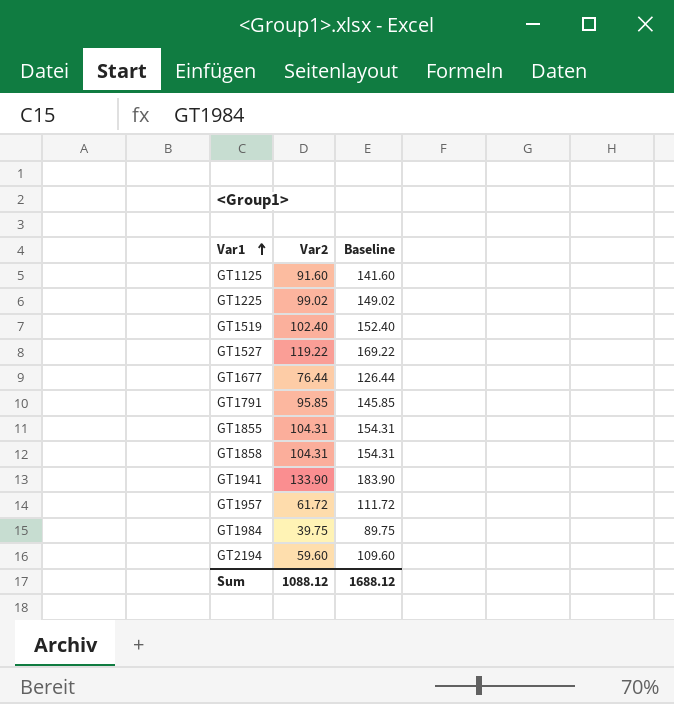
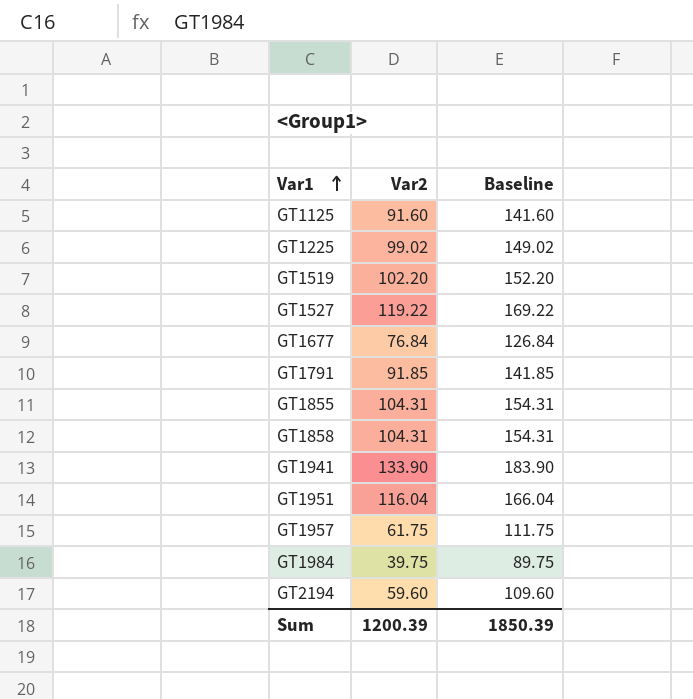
GT1519 | Var2: 102.40 -> 102.20
GT1519 | Baseline: 152.40 -> 152.20
GT1677 | Var2: 76.44 -> 76.84
GT1677 | Baseline: 126.44 -> 126.84
GT1791 | Var2: 95.85 -> 91.85
GT1791 | Baseline: 145.85 -> 141.85
row GT1951: none -> 116.04 | 166.04
GT1957 | Var2: 61.72 -> 61.75
GT1957 | Baseline: 111.72 -> 111.75
Sum | Var2: 1088.12 -> 1200.39
Sum | Baseline: 1688.12 -> 1850.39

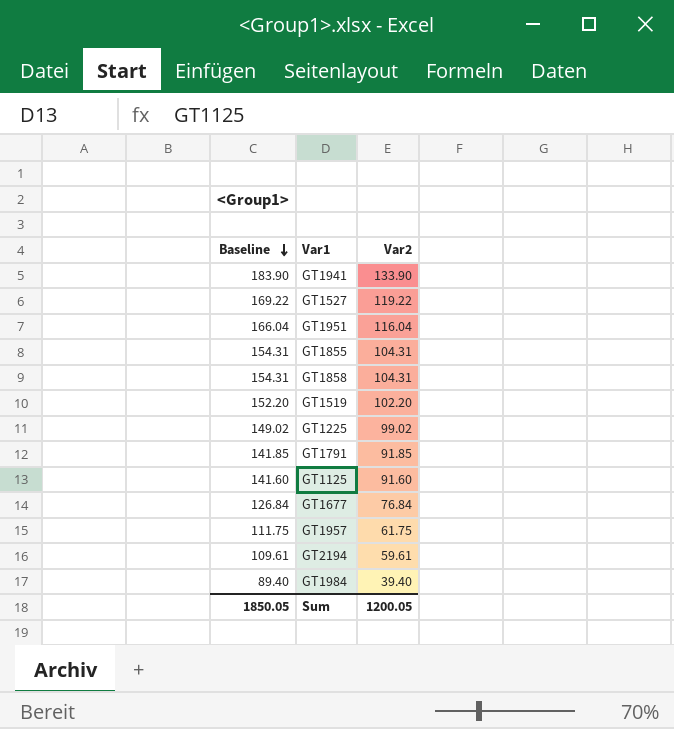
row order: Var1 ascending -> Baseline descending
column Baseline | position: 3 -> 1
GT2194 | Baseline: 109.60 -> 109.61
GT2194 | Var2: 59.60 -> 59.61
GT1984 | Baseline: 89.75 -> 89.40
GT1984 | Var2: 39.75 -> 39.40
Sum | Baseline: 1850.39 -> 1850.05
Sum | Var2: 1200.39 -> 1200.05

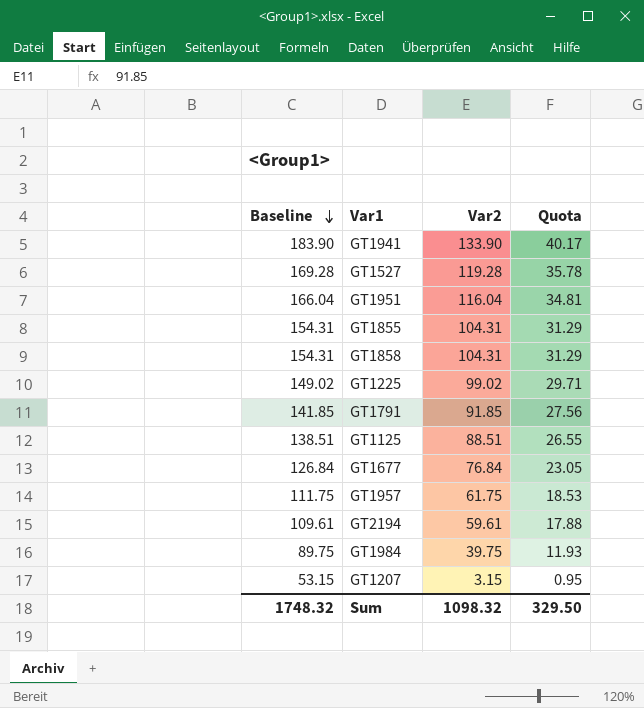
column Quota | formula: none -> [Var2] * 0.3
row GT1519: 152.20 | 102.20 -> none
GT1527 | Baseline: 169.22 -> 169.28
GT1527 | Var2: 119.22 -> 119.28
GT1125 | Baseline: 141.60 -> 138.51
GT1125 | Var2: 91.60 -> 88.51
GT1984 | Baseline: 89.40 -> 89.75
GT1984 | Var2: 39.40 -> 39.75
row GT1207: none -> 53.15 | 3.15 | 0.95
Sum | Baseline: 1850.05 -> 1748.32
Sum | Var2: 1200.05 -> 1098.32

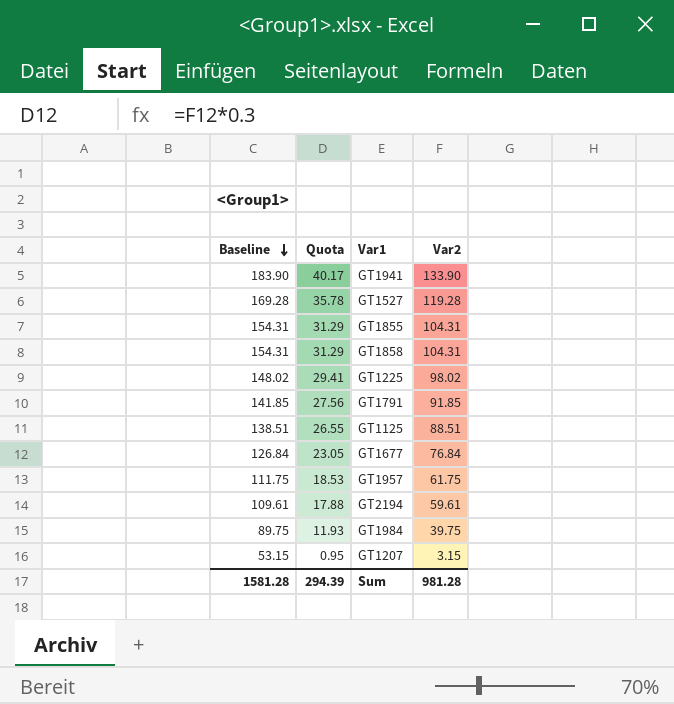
column Quota | position: 4 -> 2
row GT1951: 166.04 | 116.04 | 34.81 -> none
GT1225 | Baseline: 149.02 -> 148.02
GT1225 | Quota: 29.71 -> 29.41
GT1225 | Var2: 99.02 -> 98.02
Sum | Baseline: 1748.32 -> 1581.28
Sum | Quota: 329.50 -> 294.39
Sum | Var2: 1098.32 -> 981.28

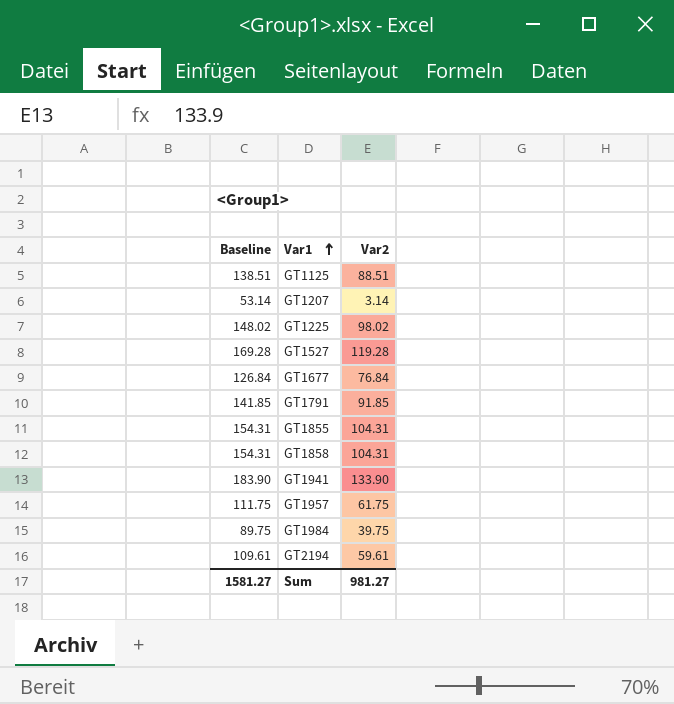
row order: Baseline descending -> Var1 ascending
column Quota | formula: [Var2] * 0.3 -> none
GT1207 | Baseline: 53.15 -> 53.14
GT1207 | Var2: 3.15 -> 3.14
Sum | Baseline: 1581.28 -> 1581.27
Sum | Var2: 981.28 -> 981.27

